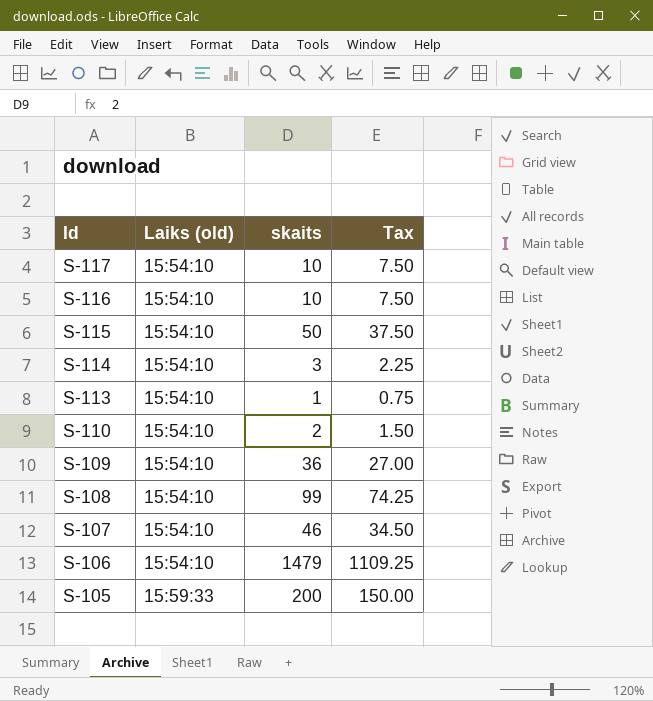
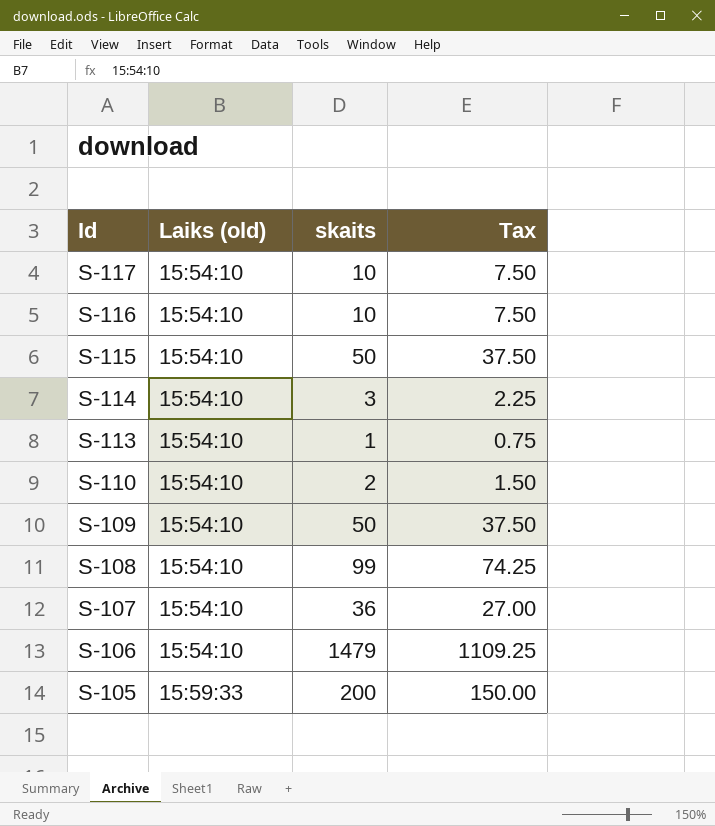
S-109 | skaits: 36 -> 50
S-109 | Tax: 27.00 -> 37.50
S-107 | skaits: 46 -> 36
S-107 | Tax: 34.50 -> 27.00

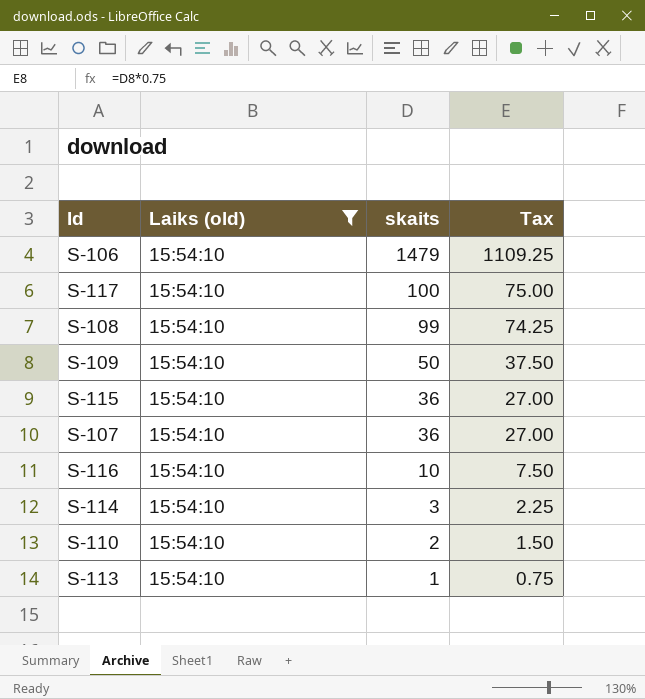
filter: none -> Laiks (old) = 15:54:10
row order: Id descending -> skaits descending
S-117 | skaits: 10 -> 100
S-117 | Tax: 7.50 -> 75.00
S-115 | skaits: 50 -> 36
S-115 | Tax: 37.50 -> 27.00

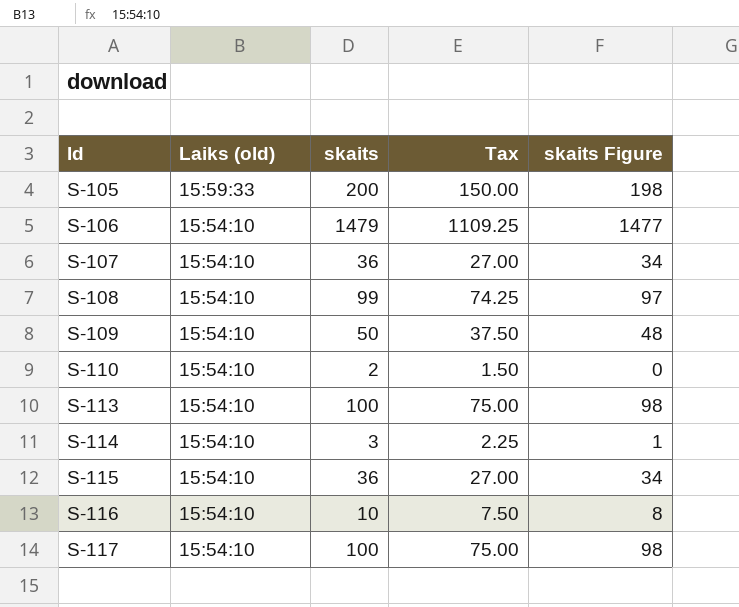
filter: Laiks (old) = 15:54:10 -> none
row order: skaits descending -> Id ascending
column skaits Figure | formula: none -> [skaits] - 2
S-113 | skaits: 1 -> 100
S-113 | Tax: 0.75 -> 75.00

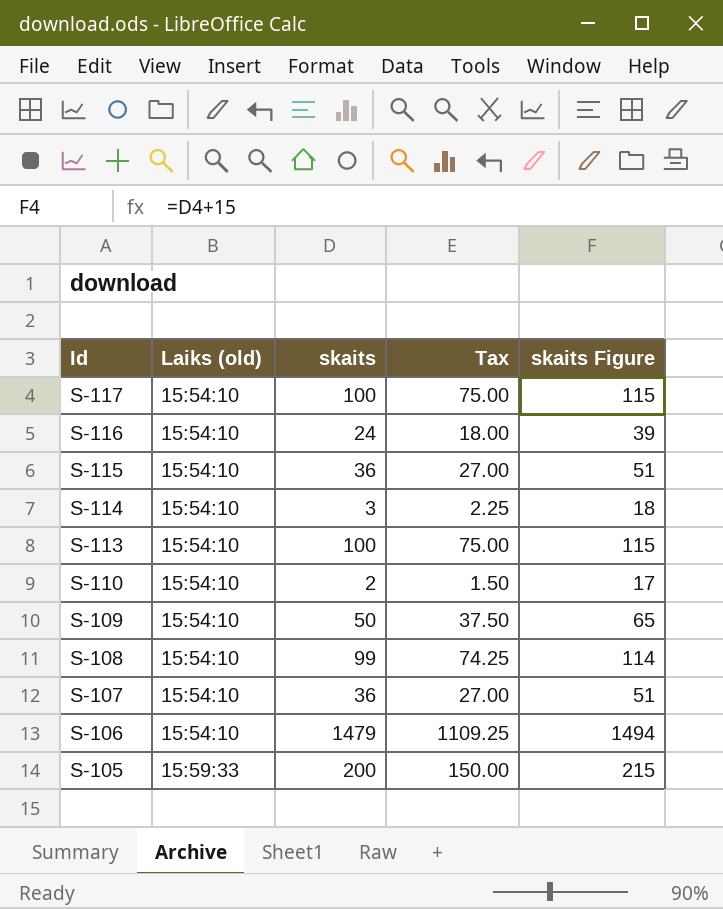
row order: Id ascending -> Id descending
column skaits Figure | formula: [skaits] - 2 -> [skaits] + 15
S-116 | skaits: 10 -> 24
S-116 | Tax: 7.50 -> 18.00

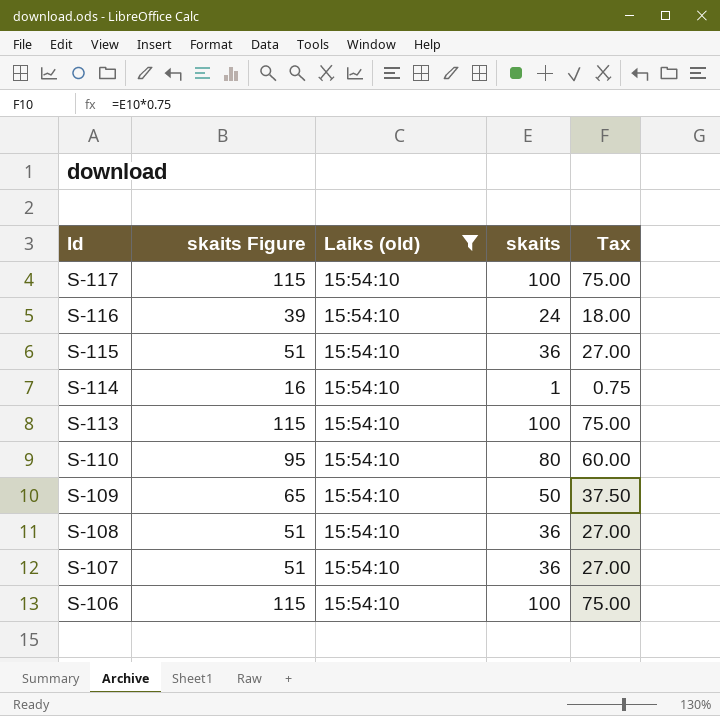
filter: none -> Laiks (old) = 15:54:10
column skaits Figure | position: 5 -> 2
S-114 | skaits Figure: 18 -> 16
S-114 | skaits: 3 -> 1
S-114 | Tax: 2.25 -> 0.75
S-110 | skaits Figure: 17 -> 95
S-110 | skaits: 2 -> 80
S-110 | Tax: 1.50 -> 60.00
S-108 | skaits Figure: 114 -> 51
S-108 | skaits: 99 -> 36
S-108 | Tax: 74.25 -> 27.00
S-106 | skaits Figure: 1494 -> 115
S-106 | skaits: 1479 -> 100
S-106 | Tax: 1109.25 -> 75.00

